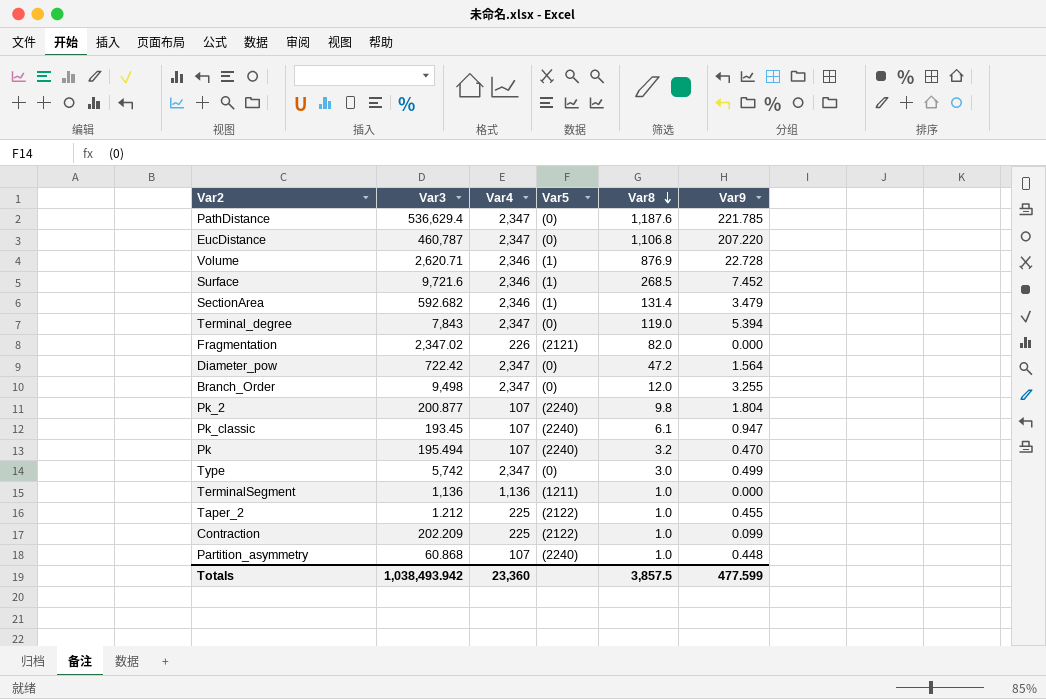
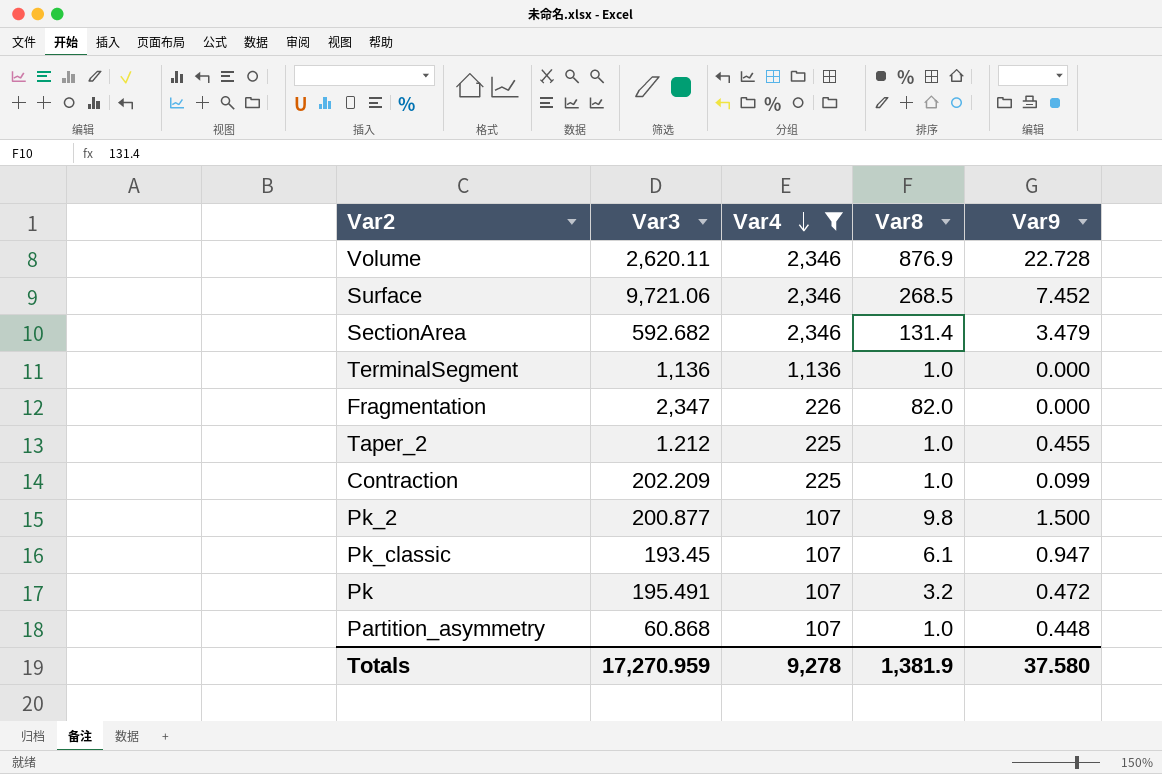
filter: none -> Var4 != 2,347
row order: Var8 descending -> Var4 descending
column Var5 | position: 4 -> none
Volume | Var3: 2,620.71 -> 2,620.11
Surface | Var3: 9,721.6 -> 9,721.06
Fragmentation | Var3: 2,347.02 -> 2,347
Pk_2 | Var9: 1.804 -> 1.500
Pk | Var3: 195.494 -> 195.491
Pk | Var9: 0.470 -> 0.472
Totals | Var3: 1,038,493.942 -> 17,270.959
Totals | Var4: 23,360 -> 9,278
Totals | Var8: 3,857.5 -> 1,381.9
Totals | Var9: 477.599 -> 37.580

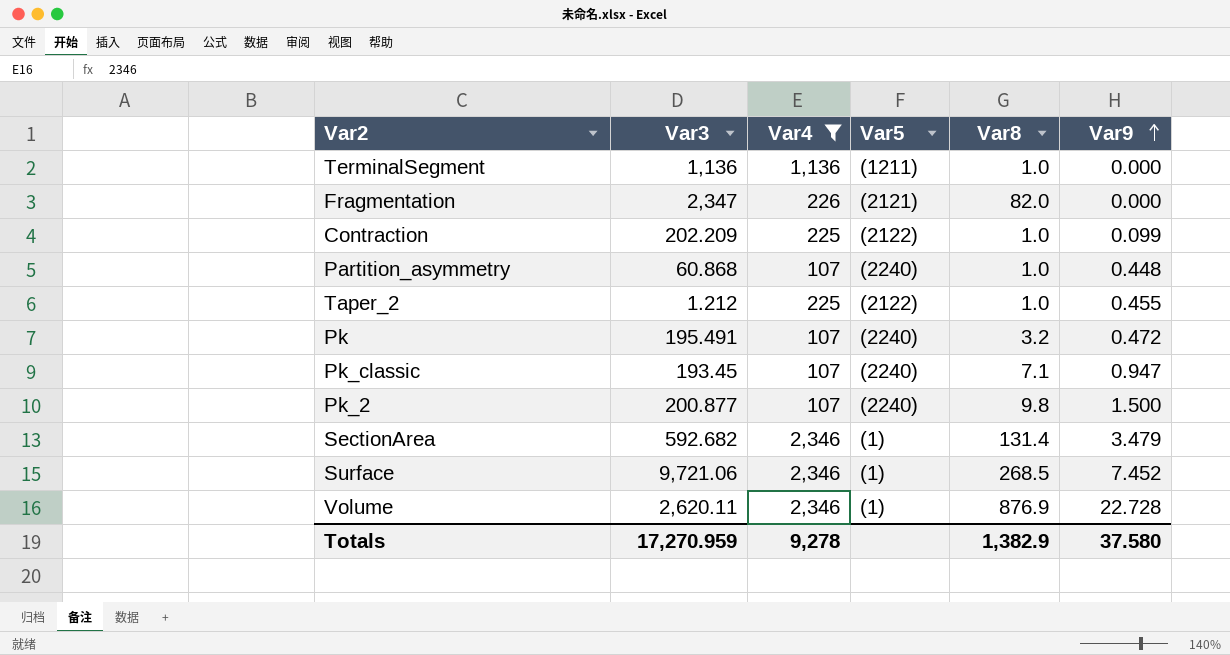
row order: Var4 descending -> Var9 ascending
column Var5 | position: none -> 4
Pk_classic | Var8: 6.1 -> 7.1
Totals | Var8: 1,381.9 -> 1,382.9

